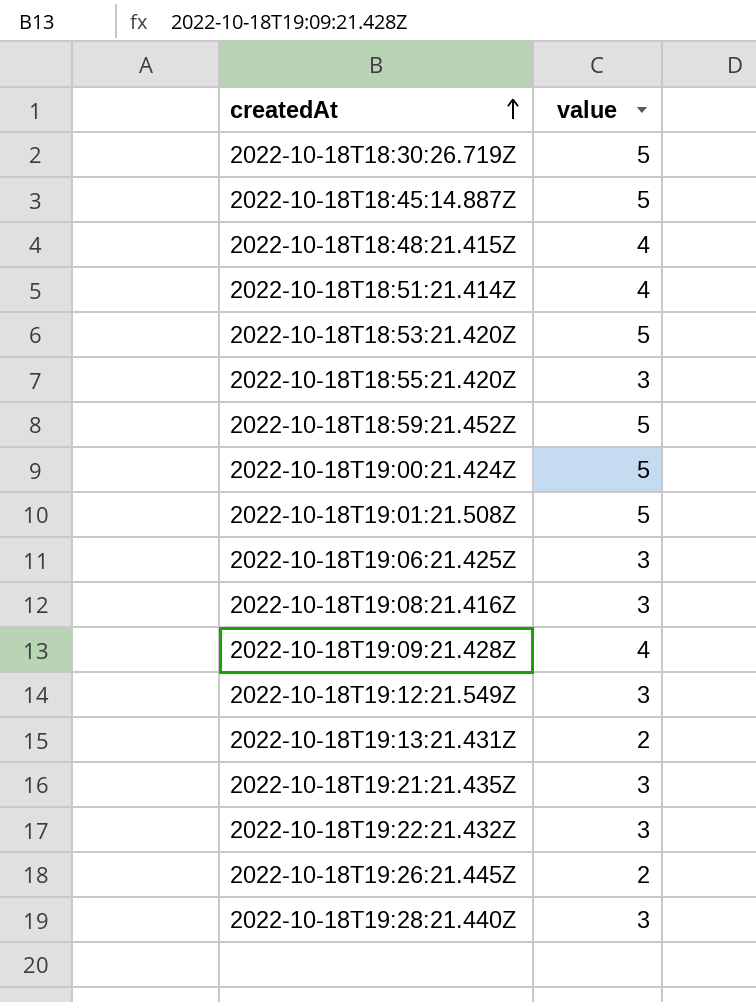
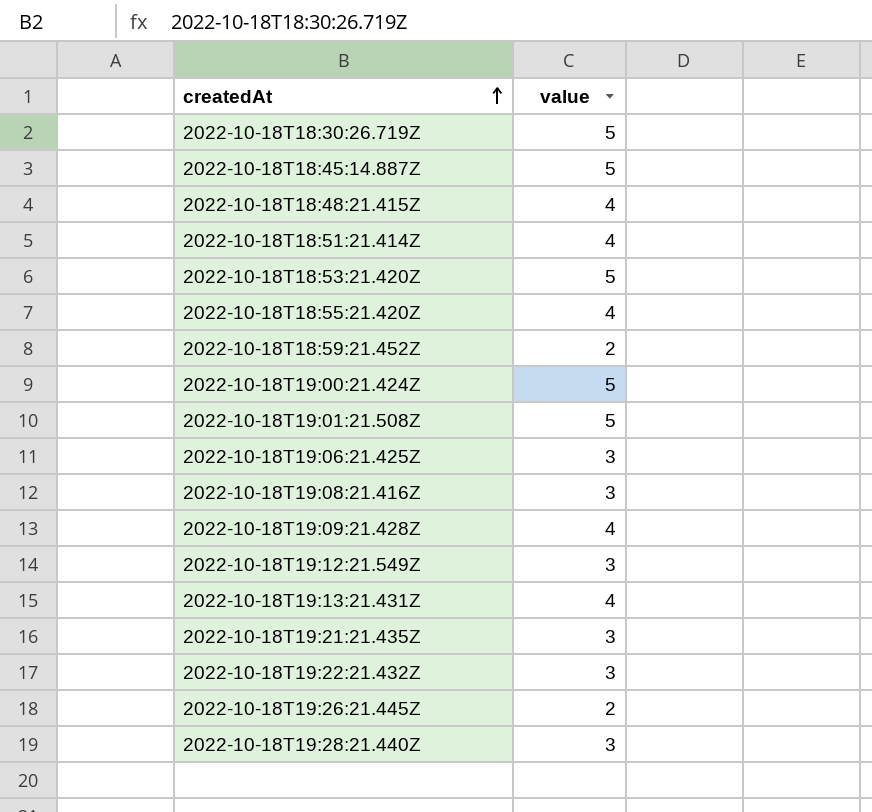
2022-10-18T18:55:21.420Z | value: 3 -> 4
2022-10-18T18:59:21.452Z | value: 5 -> 2
2022-10-18T19:13:21.431Z | value: 2 -> 4

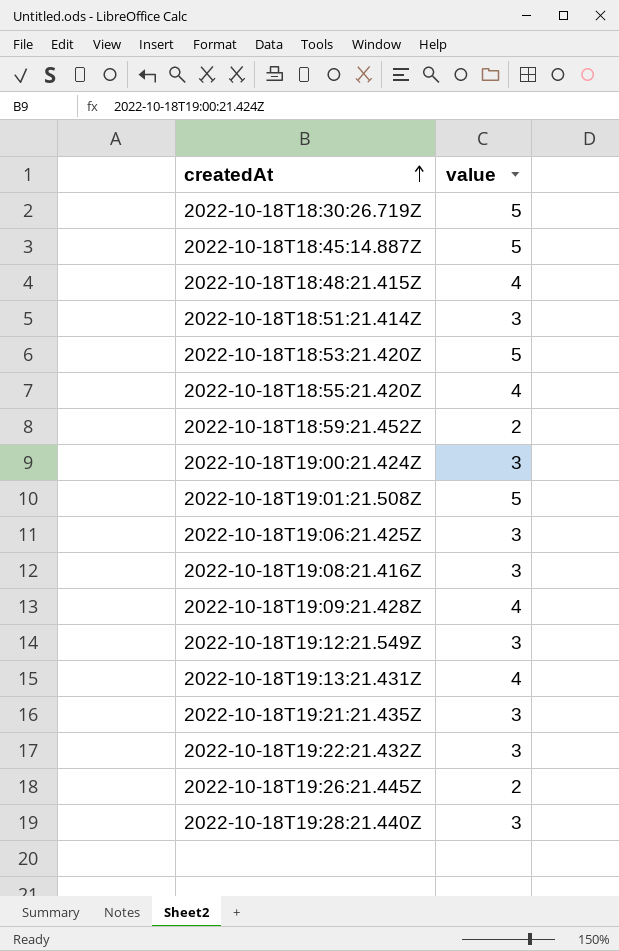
2022-10-18T18:51:21.414Z | value: 4 -> 3
2022-10-18T19:00:21.424Z | value: 5 -> 3

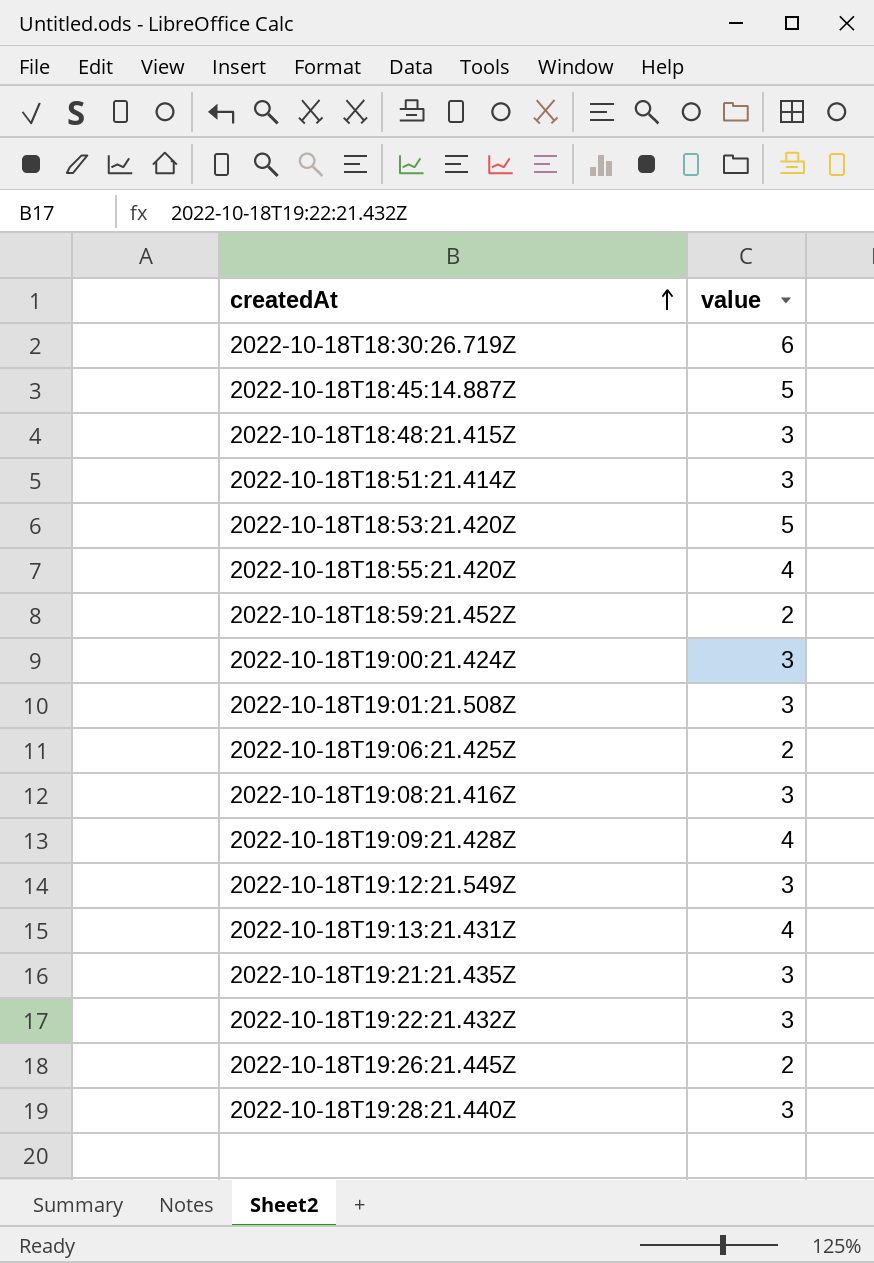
2022-10-18T18:30:26.719Z | value: 5 -> 6
2022-10-18T18:48:21.415Z | value: 4 -> 3
2022-10-18T19:01:21.508Z | value: 5 -> 3
2022-10-18T19:06:21.425Z | value: 3 -> 2

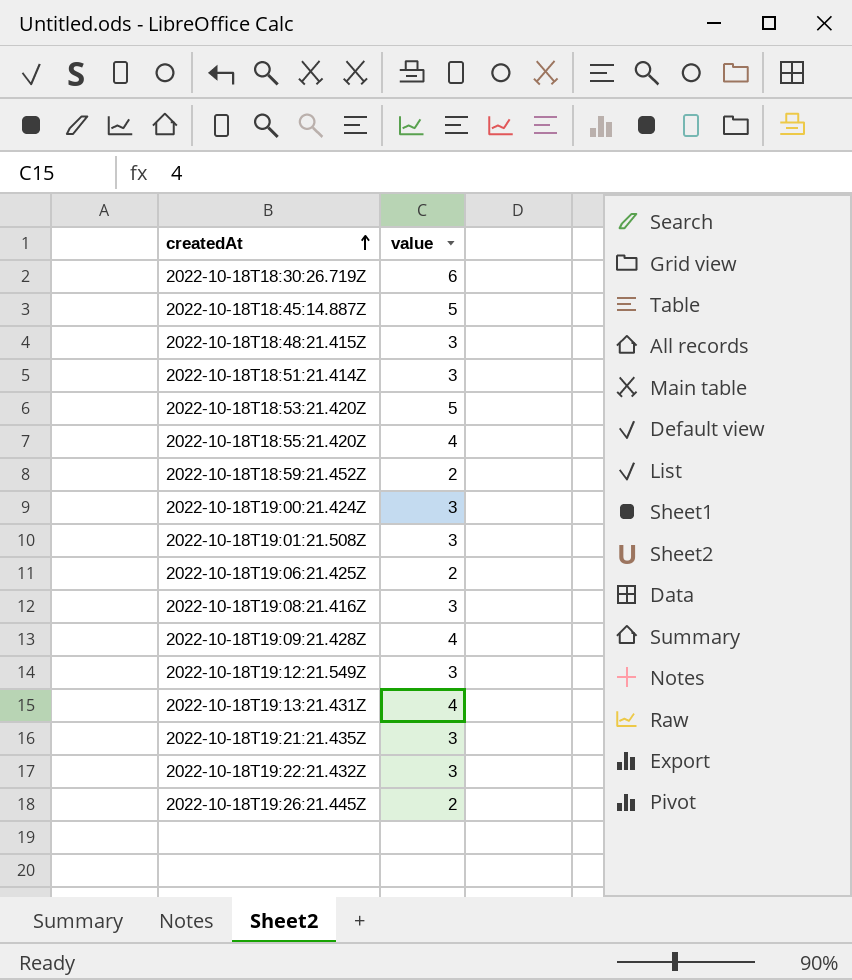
row 2022-10-18T19:28:21.440Z: 3 -> none

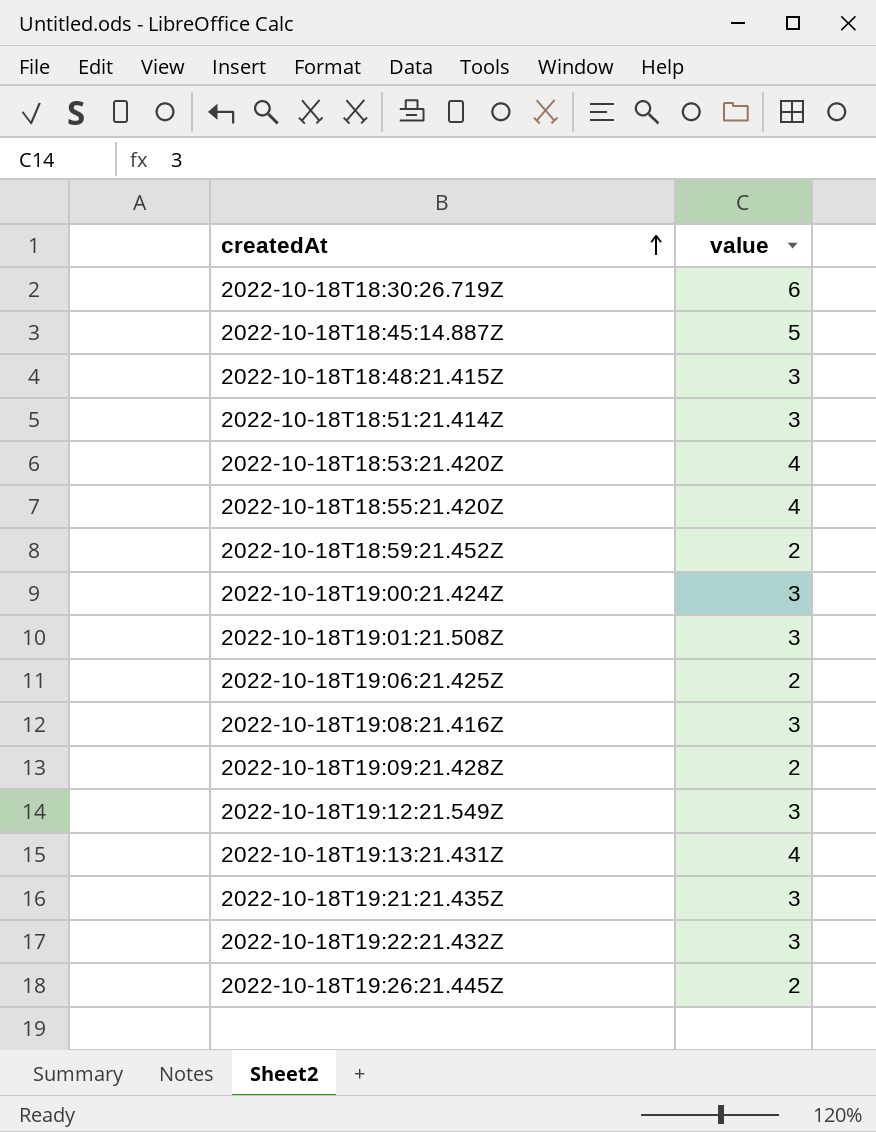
2022-10-18T18:53:21.420Z | value: 5 -> 4
2022-10-18T19:09:21.428Z | value: 4 -> 2

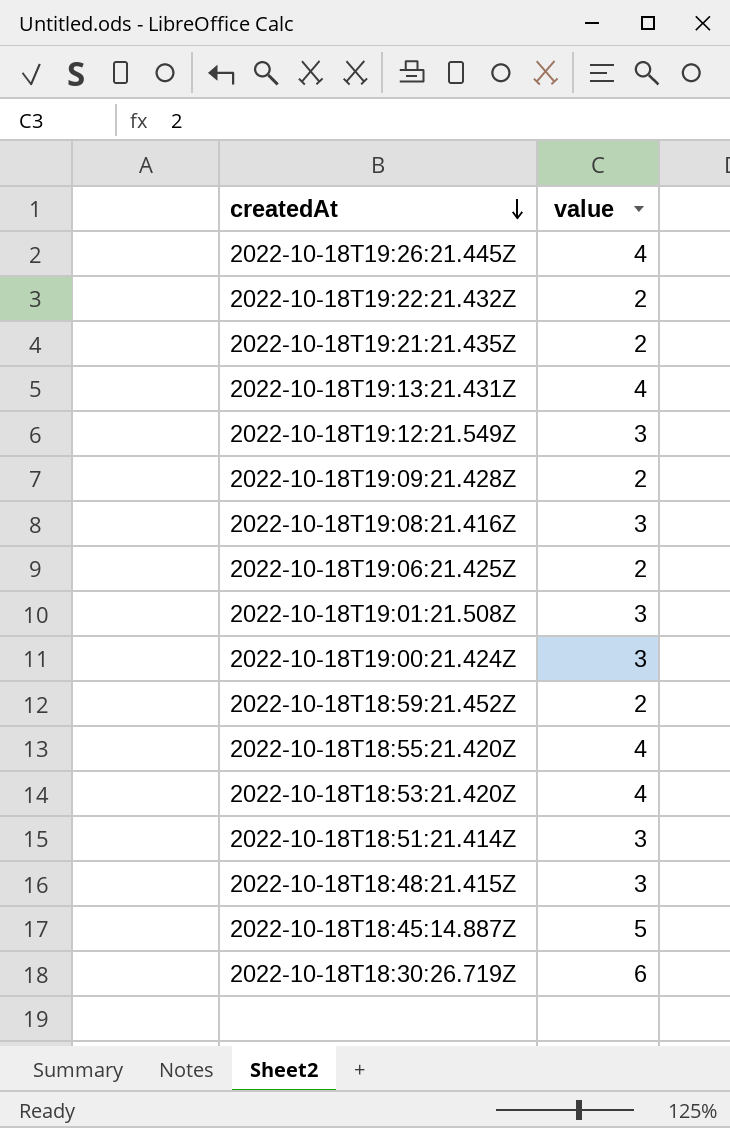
row order: createdAt ascending -> createdAt descending
2022-10-18T19:26:21.445Z | value: 2 -> 4
2022-10-18T19:22:21.432Z | value: 3 -> 2
2022-10-18T19:21:21.435Z | value: 3 -> 2

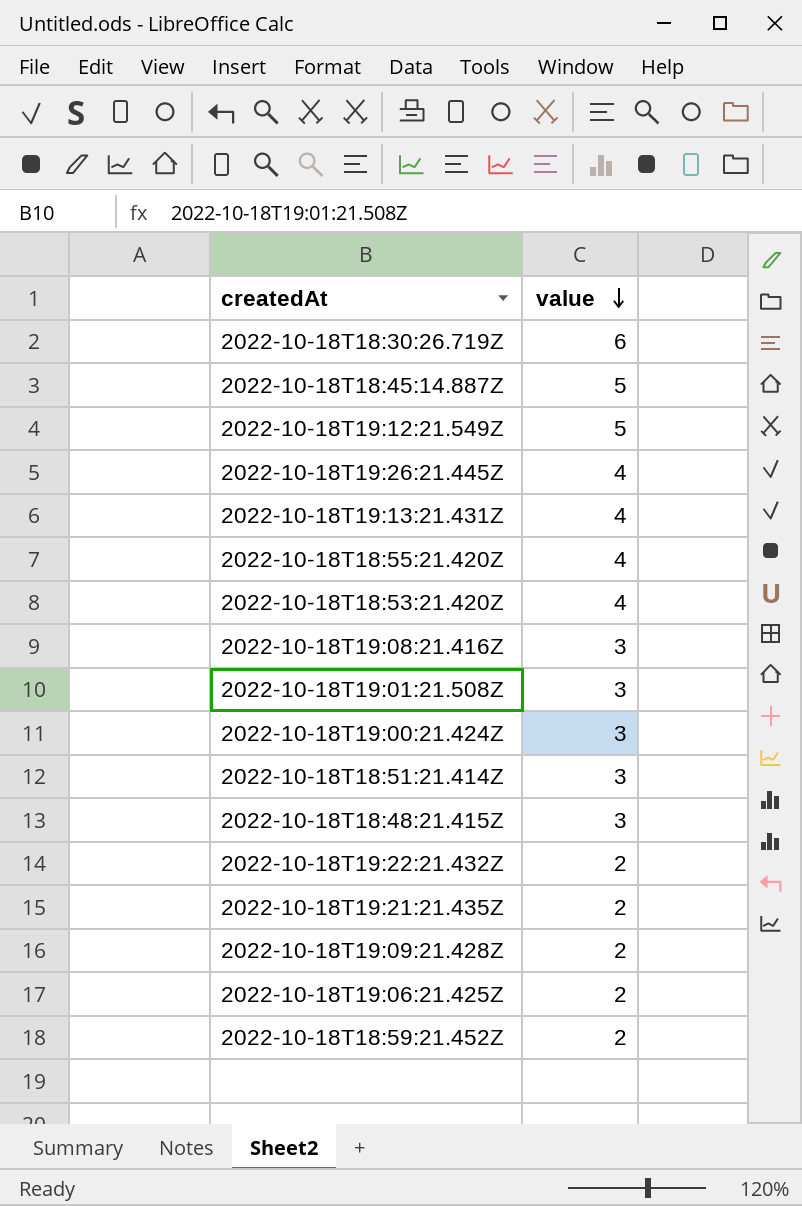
row order: createdAt descending -> value descending
2022-10-18T19:12:21.549Z | value: 3 -> 5

